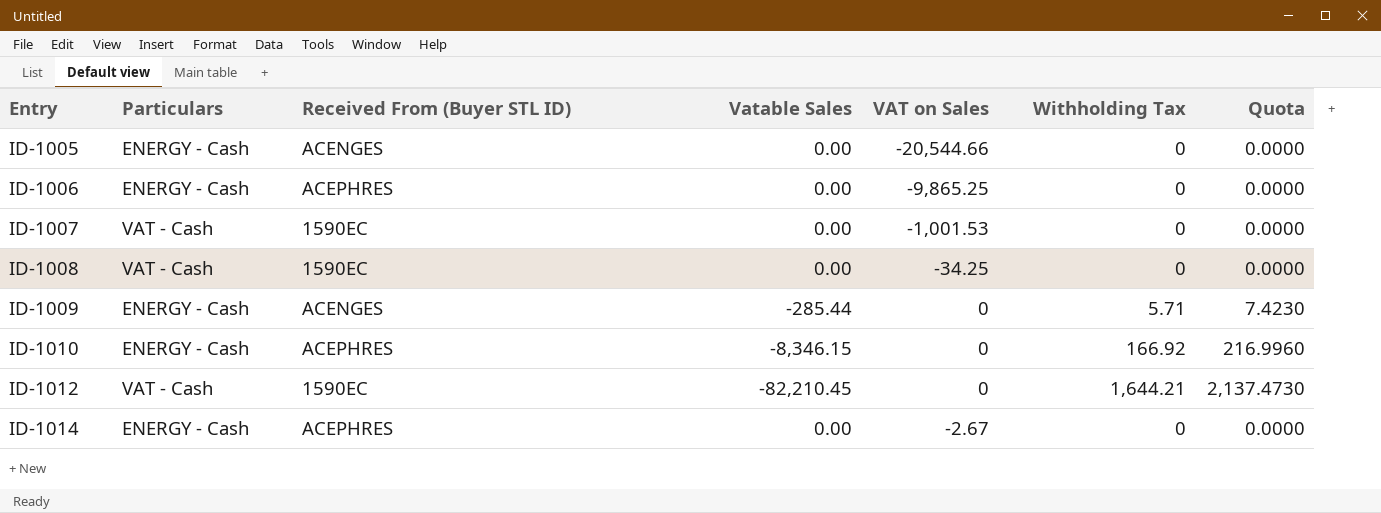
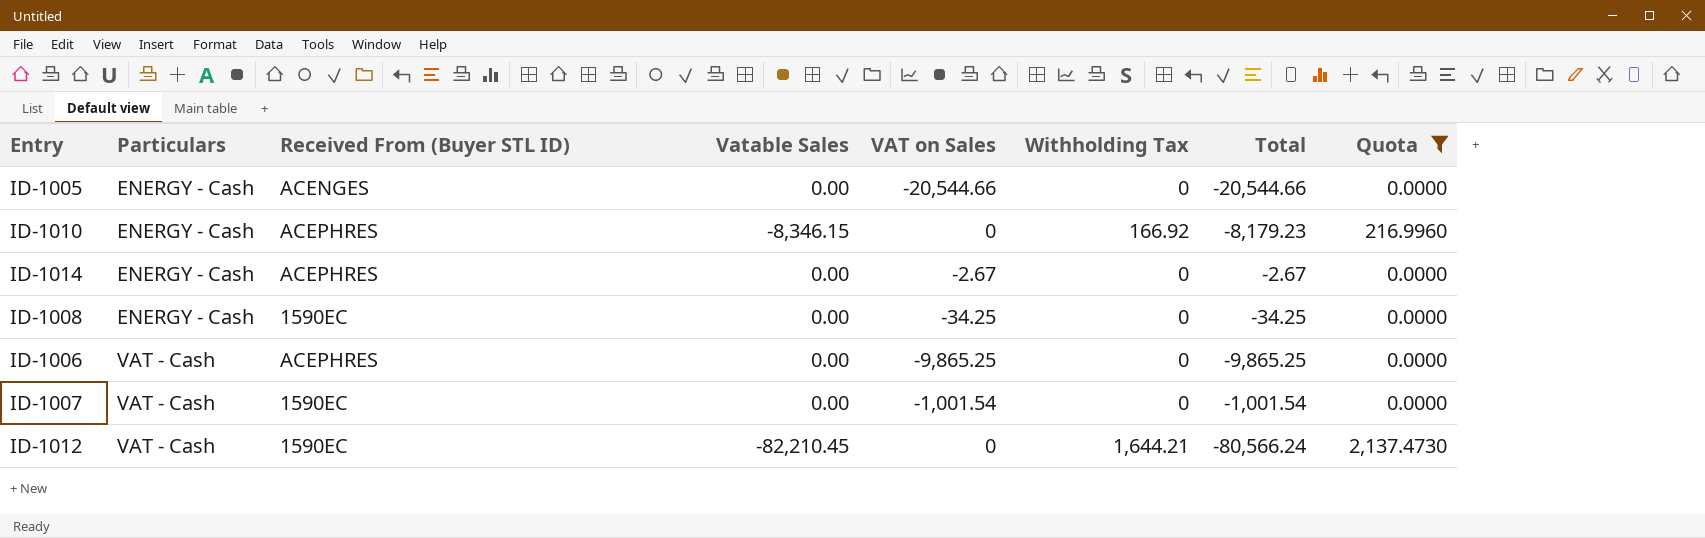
filter: none -> Quota != 7.4230
row order: Entry ascending -> Particulars ascending
column Total | formula: none -> [Vatable Sales] + [VAT on Sales] + [Withholding Tax]
ID-1008 | Particulars: VAT - Cash -> ENERGY - Cash
ID-1006 | Particulars: ENERGY - Cash -> VAT - Cash
ID-1007 | VAT on Sales: -1,001.53 -> -1,001.54

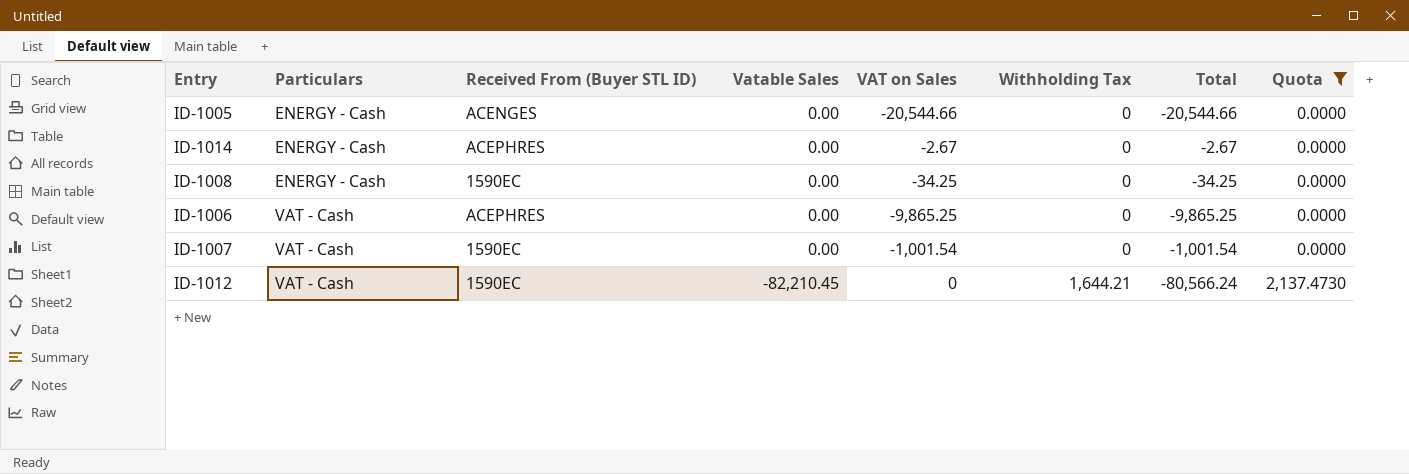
row ID-1010: ENERGY - Cash | ACEPHRES | -8,346.15 | 0 | 166.92 | -8,179.23 | 216.9960 -> none

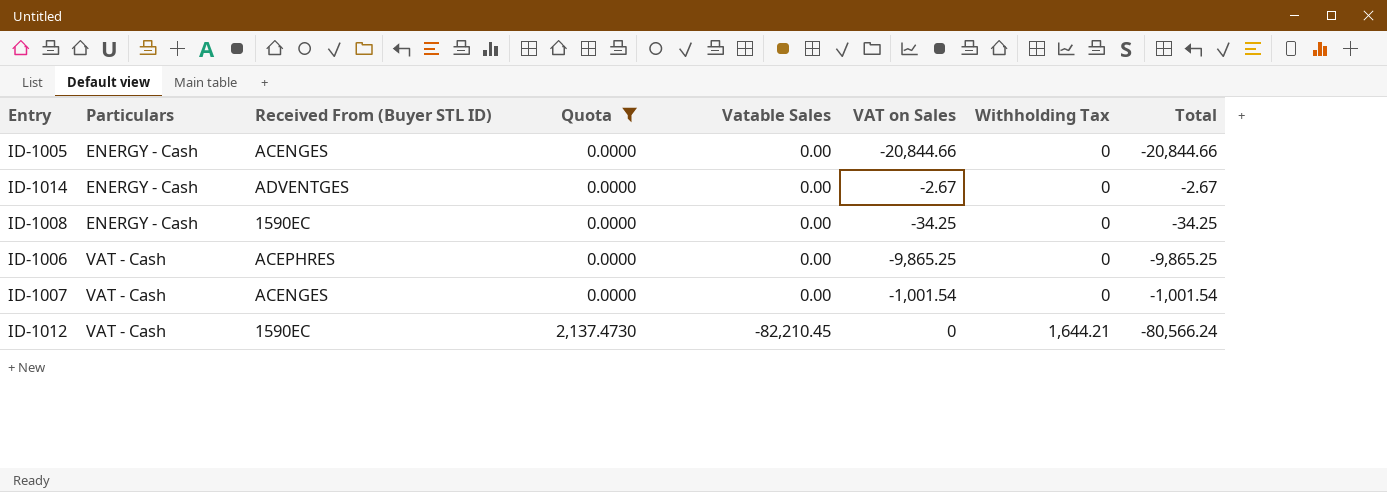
column Quota | position: 8 -> 4
ID-1005 | VAT on Sales: -20,544.66 -> -20,844.66
ID-1005 | Total: -20,544.66 -> -20,844.66
ID-1014 | Received From (Buyer STL ID): ACEPHRES -> ADVENTGES
ID-1007 | Received From (Buyer STL ID): 1590EC -> ACENGES

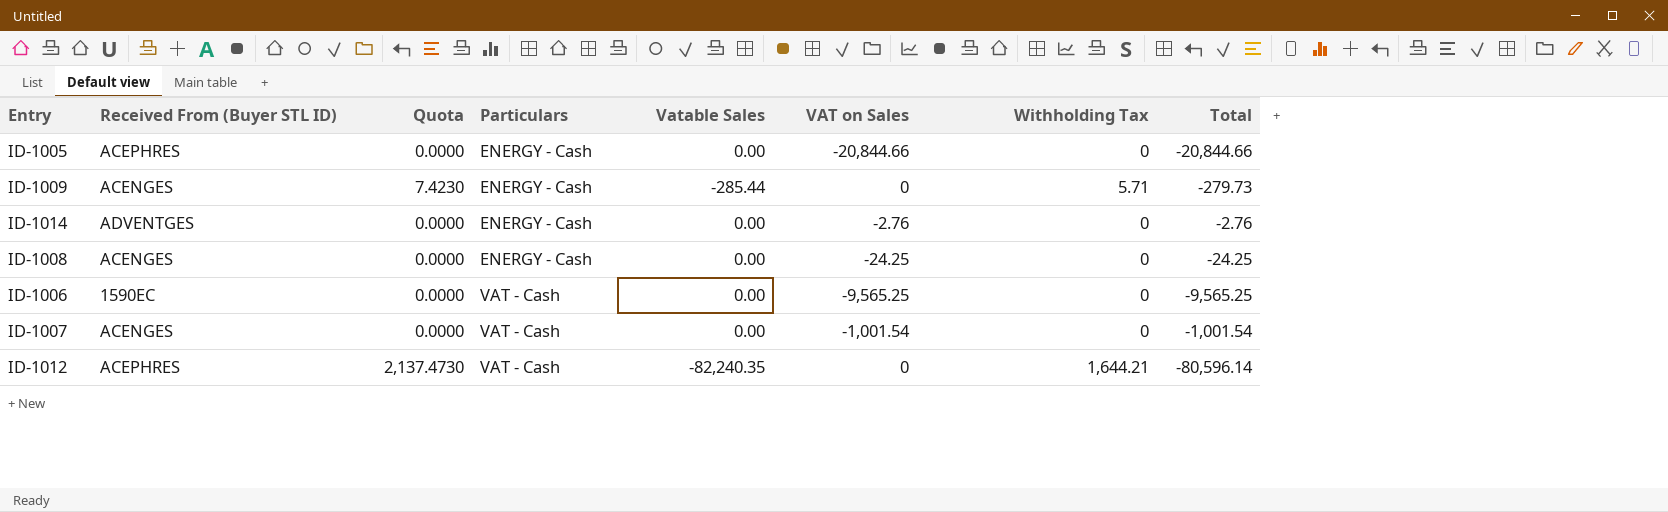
filter: Quota != 7.4230 -> none
column Particulars | position: 2 -> 4
ID-1005 | Received From (Buyer STL ID): ACENGES -> ACEPHRES
ID-1014 | VAT on Sales: -2.67 -> -2.76
ID-1014 | Total: -2.67 -> -2.76
ID-1008 | Received From (Buyer STL ID): 1590EC -> ACENGES
ID-1008 | VAT on Sales: -34.25 -> -24.25
ID-1008 | Total: -34.25 -> -24.25
ID-1006 | Received From (Buyer STL ID): ACEPHRES -> 1590EC
ID-1006 | VAT on Sales: -9,865.25 -> -9,565.25
ID-1006 | Total: -9,865.25 -> -9,565.25
ID-1012 | Received From (Buyer STL ID): 1590EC -> ACEPHRES
ID-1012 | Vatable Sales: -82,210.45 -> -82,240.35
ID-1012 | Total: -80,566.24 -> -80,596.14

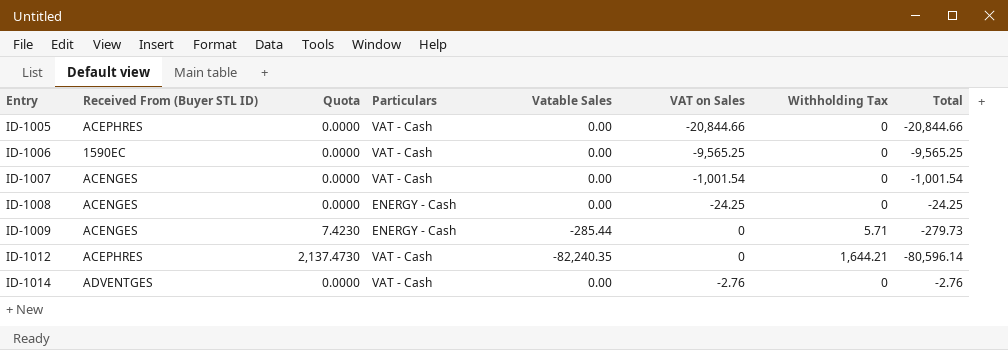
row order: Particulars ascending -> Entry ascending
ID-1005 | Particulars: ENERGY - Cash -> VAT - Cash
ID-1014 | Particulars: ENERGY - Cash -> VAT - Cash

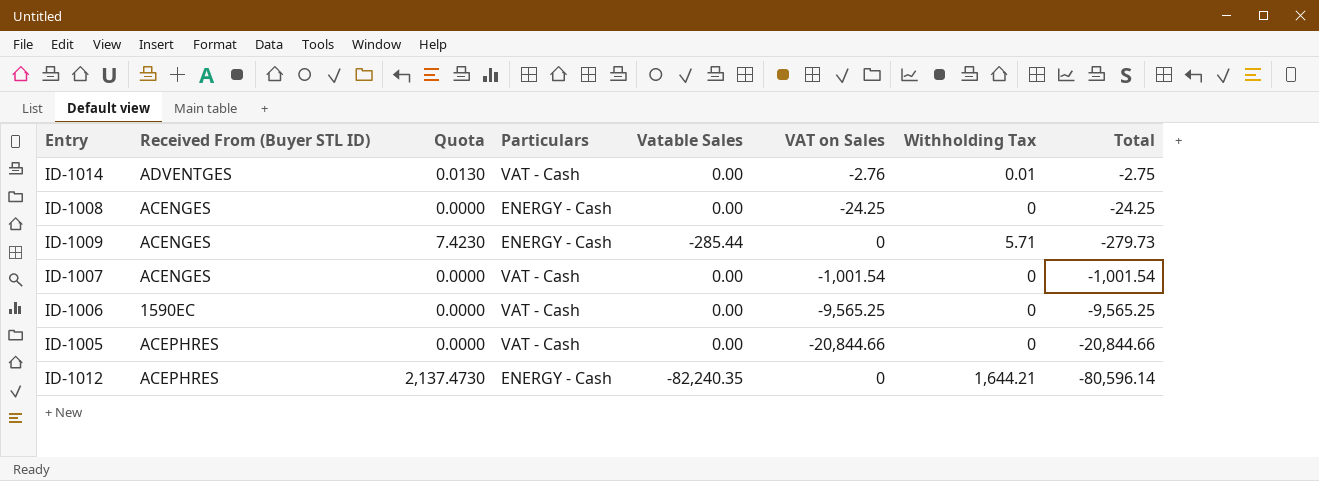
row order: Entry ascending -> Total descending
ID-1014 | Quota: 0.0000 -> 0.0130
ID-1014 | Withholding Tax: 0 -> 0.01
ID-1014 | Total: -2.76 -> -2.75
ID-1012 | Particulars: VAT - Cash -> ENERGY - Cash

